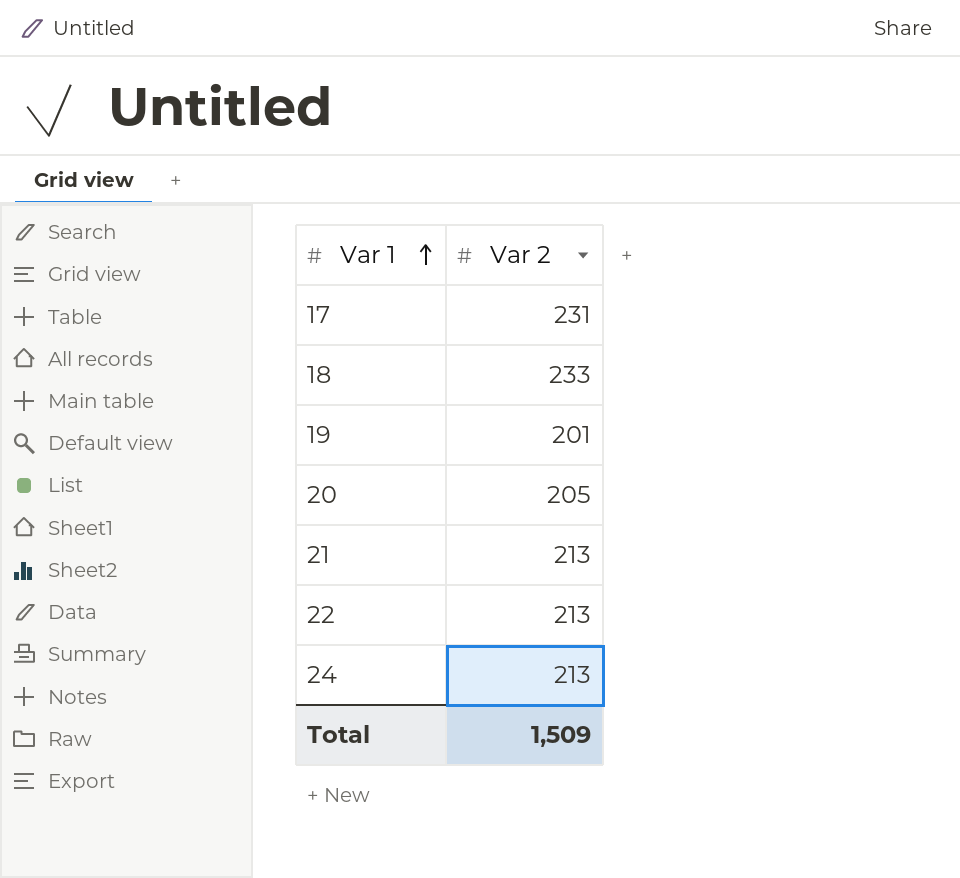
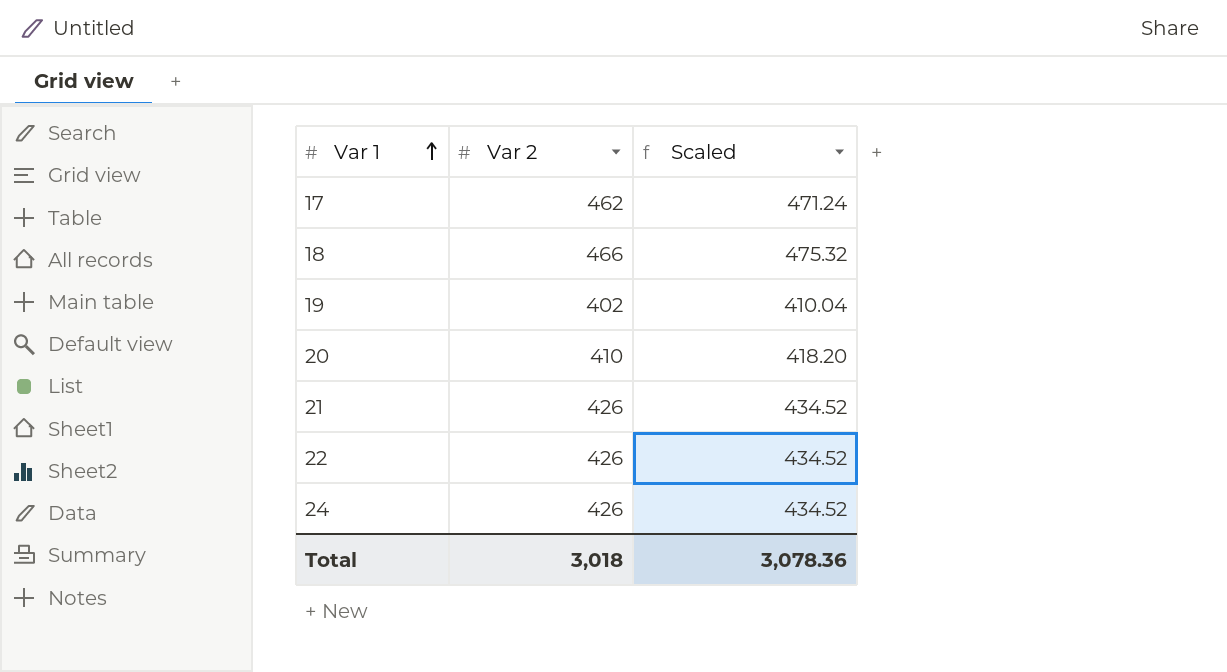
column Scaled | formula: none -> [Var 2] * 1.02
17 | Var 2: 231 -> 462
18 | Var 2: 233 -> 466
19 | Var 2: 201 -> 402
20 | Var 2: 205 -> 410
21 | Var 2: 213 -> 426
22 | Var 2: 213 -> 426
24 | Var 2: 213 -> 426
Total | Var 2: 1,509 -> 3,018

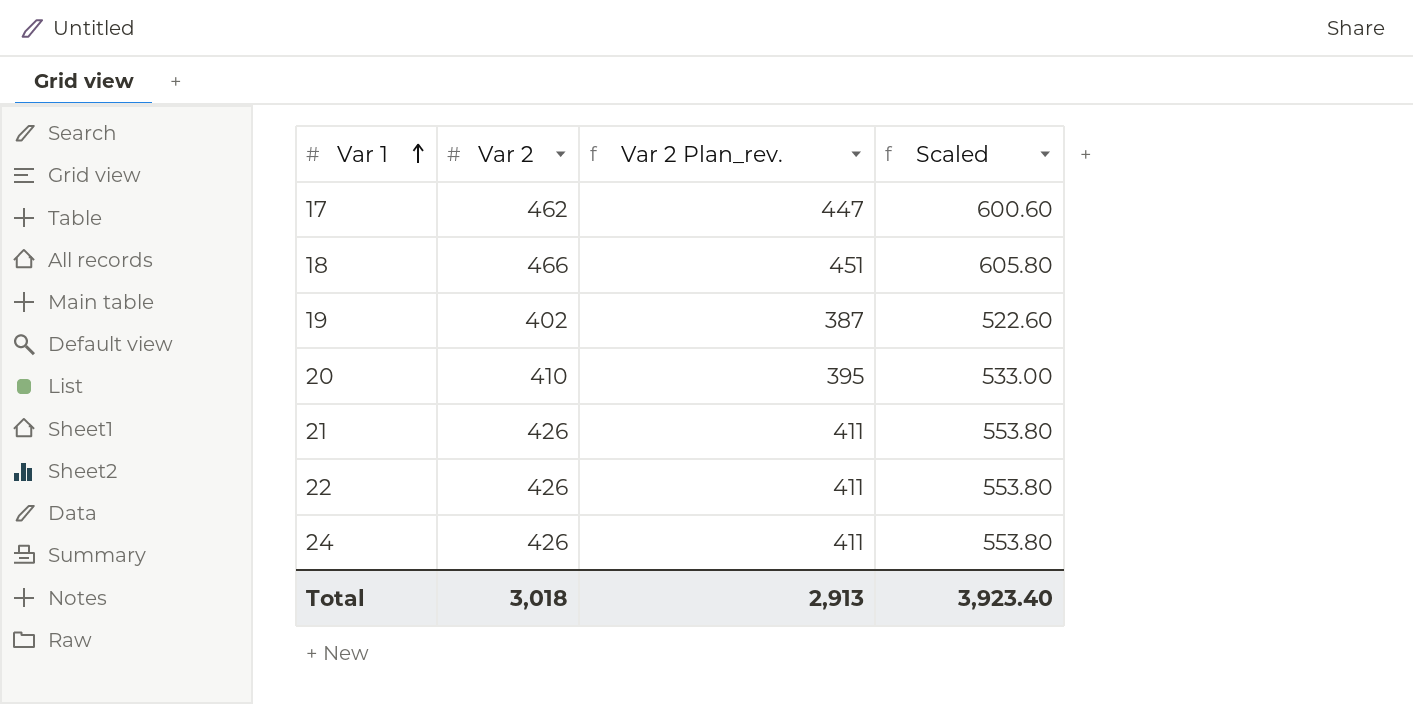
column Var 2 Plan_rev. | formula: none -> [Var 2] - 15
column Scaled | formula: [Var 2] * 1.02 -> [Var 2] * 1.3
Total | Scaled: 3,078.36 -> 3,923.40

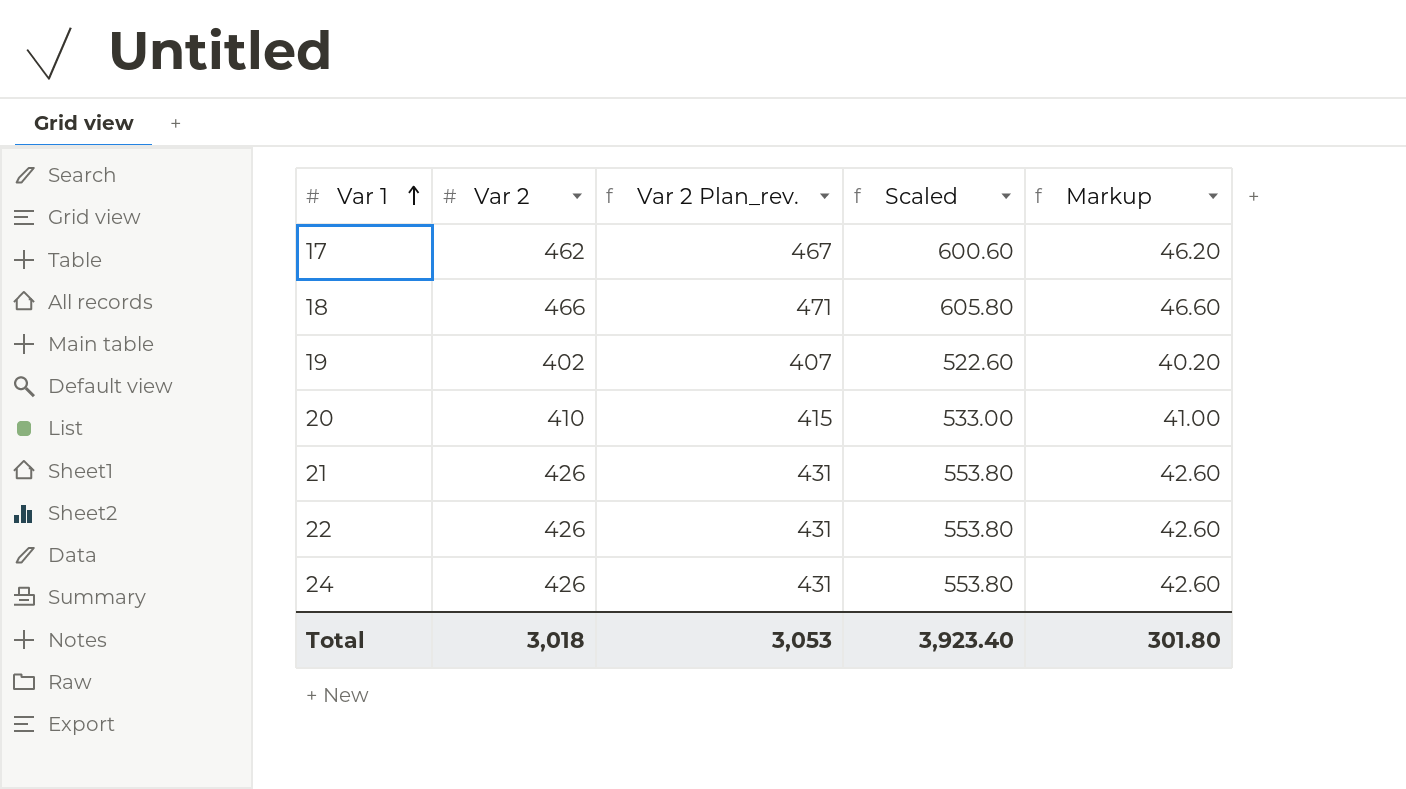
column Var 2 Plan_rev. | formula: [Var 2] - 15 -> [Var 2] + 5
column Markup | formula: none -> [Var 2] * 0.1
Total | Var 2 Plan_rev.: 2,913 -> 3,053

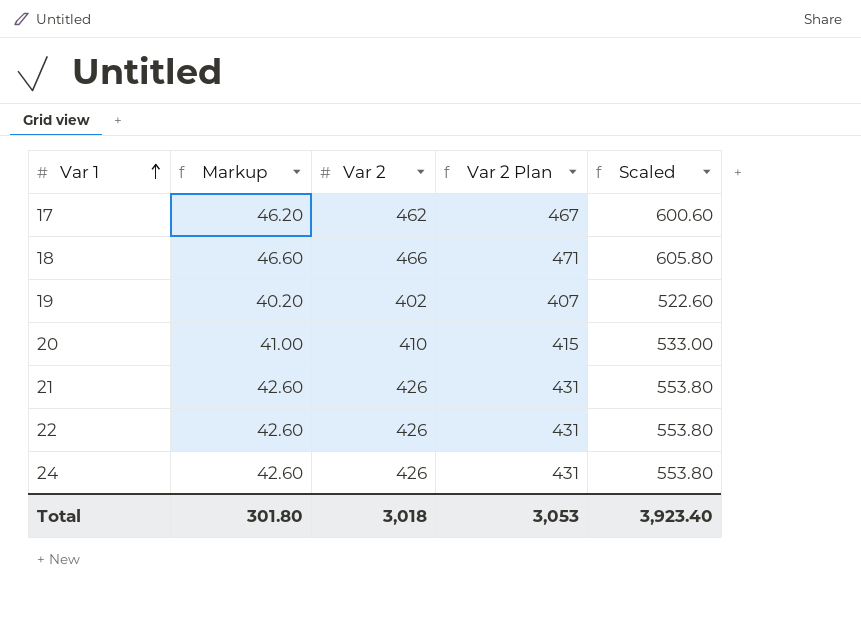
column Markup | position: 5 -> 2
column name: Var 2 Plan_rev. -> Var 2 Plan

